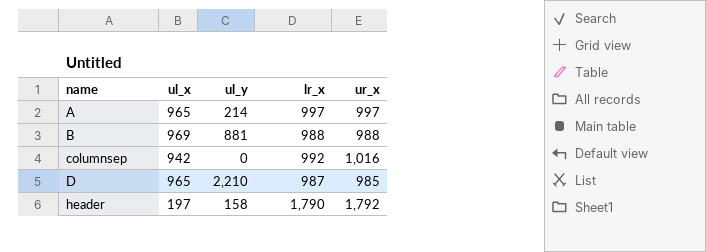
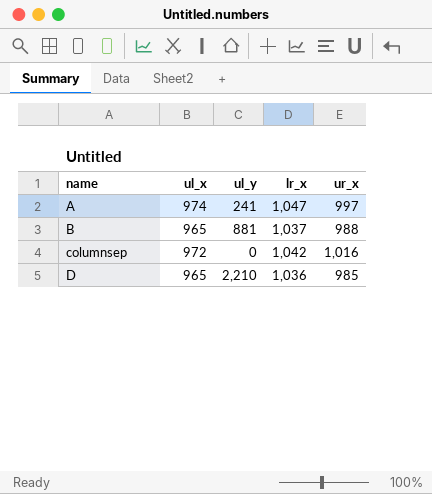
row header: 197 | 158 | 1,790 | 1,792 -> none
A | ul_x: 965 -> 974
A | ul_y: 214 -> 241
A | lr_x: 997 -> 1,047
B | ul_x: 969 -> 965
B | lr_x: 988 -> 1,037
columnsep | ul_x: 942 -> 972
columnsep | lr_x: 992 -> 1,042
D | lr_x: 987 -> 1,036

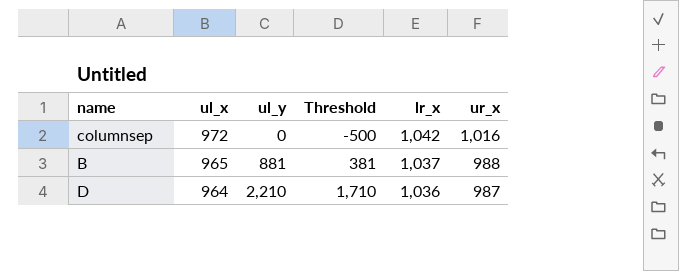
row order: name ascending -> ul_x descending
column Threshold | formula: none -> [ul_y] - 500
row A: 974 | 241 | 1,047 | 997 -> none
D | ul_x: 965 -> 964
D | ur_x: 985 -> 987

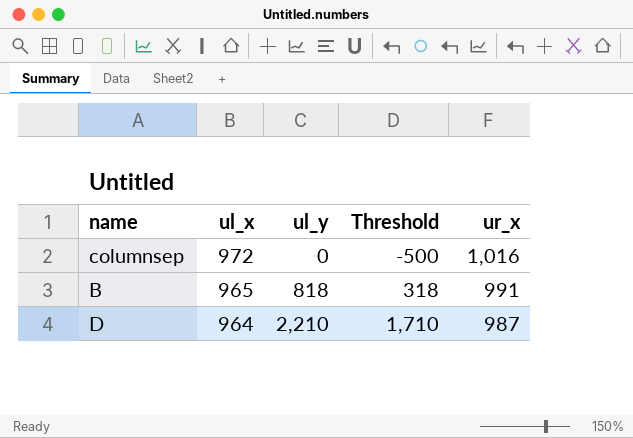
column lr_x | position: 5 -> none
B | ul_y: 881 -> 818
B | Threshold: 381 -> 318
B | ur_x: 988 -> 991

